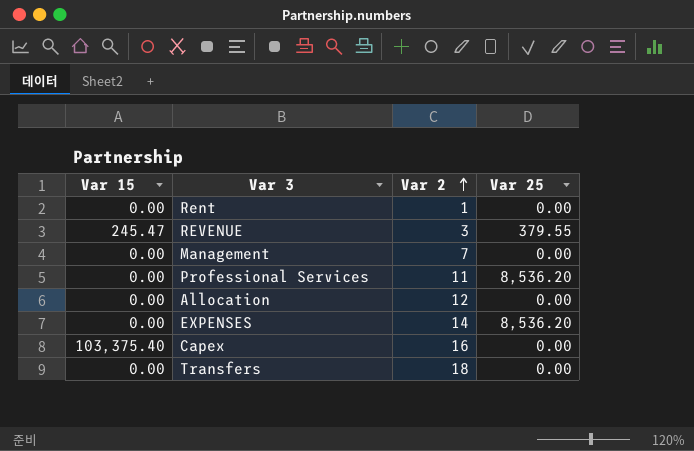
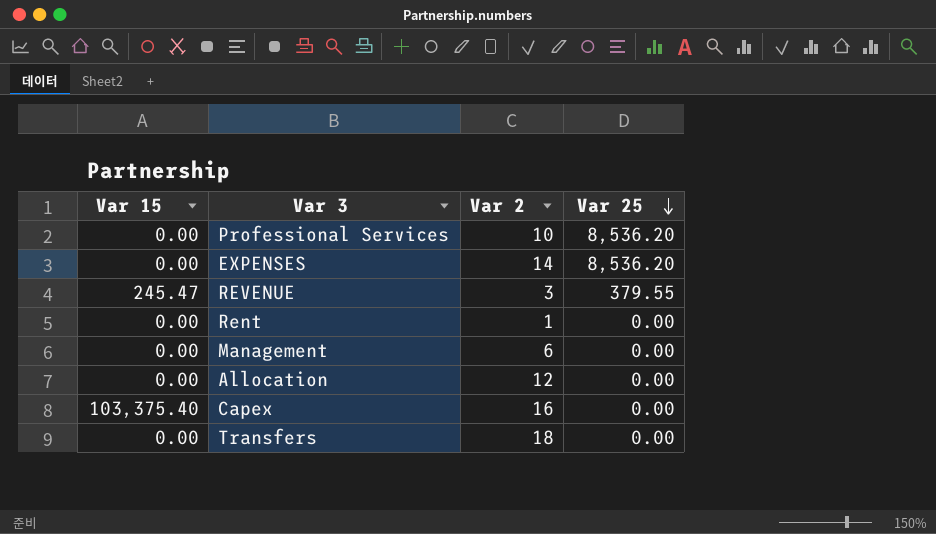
row order: Var 2 ascending -> Var 25 descending
Professional Services | Var 2: 11 -> 10
Management | Var 2: 7 -> 6

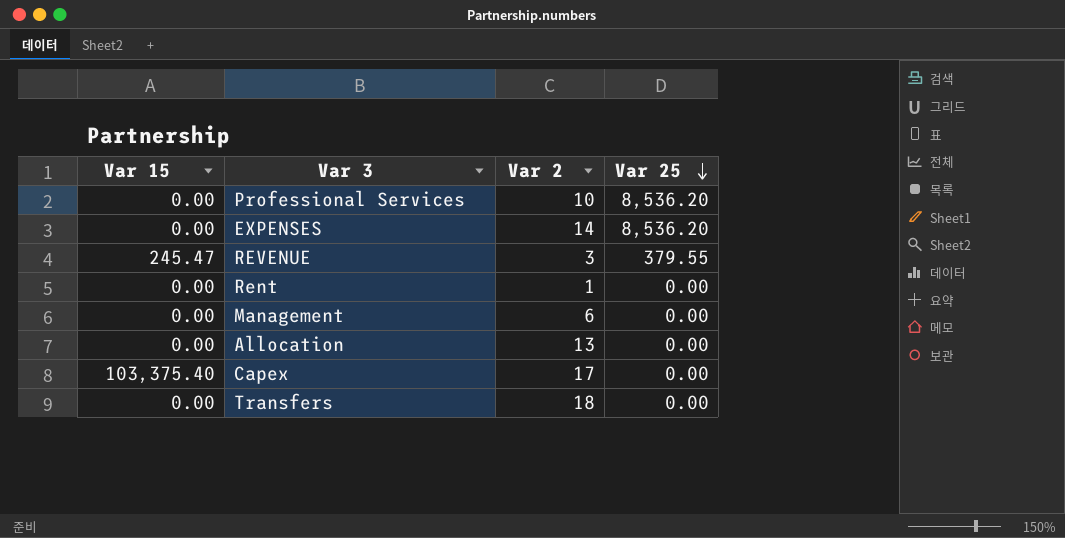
Allocation | Var 2: 12 -> 13
Capex | Var 2: 16 -> 17

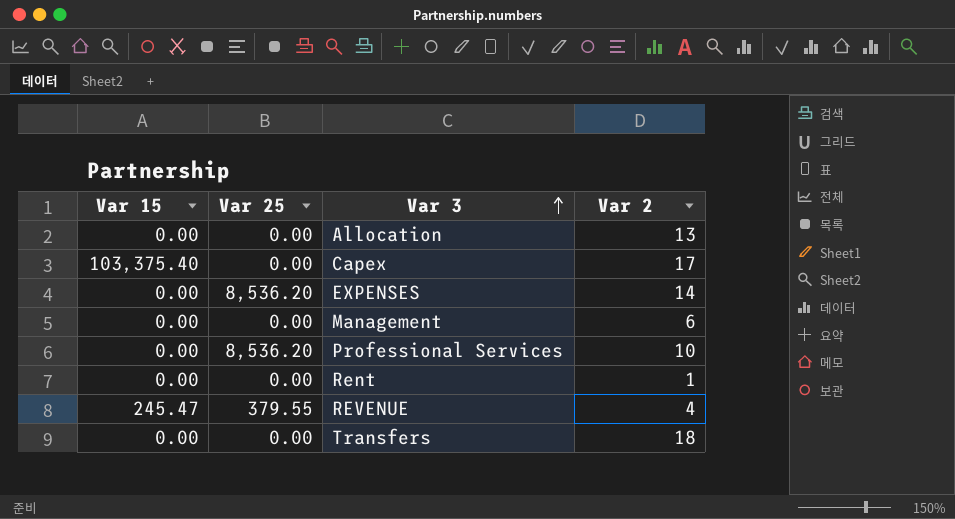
row order: Var 25 descending -> Var 3 ascending
column Var 25 | position: 4 -> 2
REVENUE | Var 2: 3 -> 4

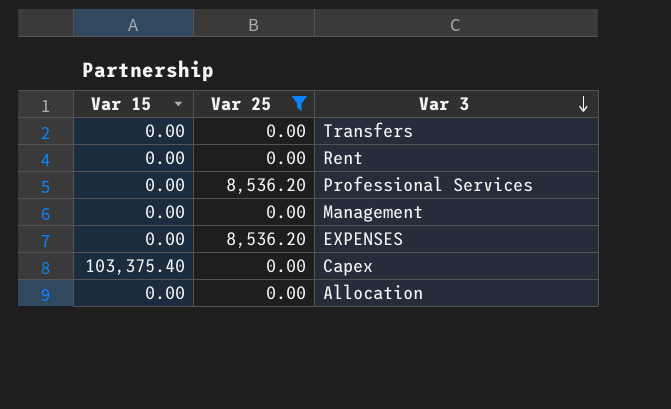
filter: none -> Var 25 != 379.55
row order: Var 3 ascending -> Var 3 descending
column Var 2 | position: 4 -> none

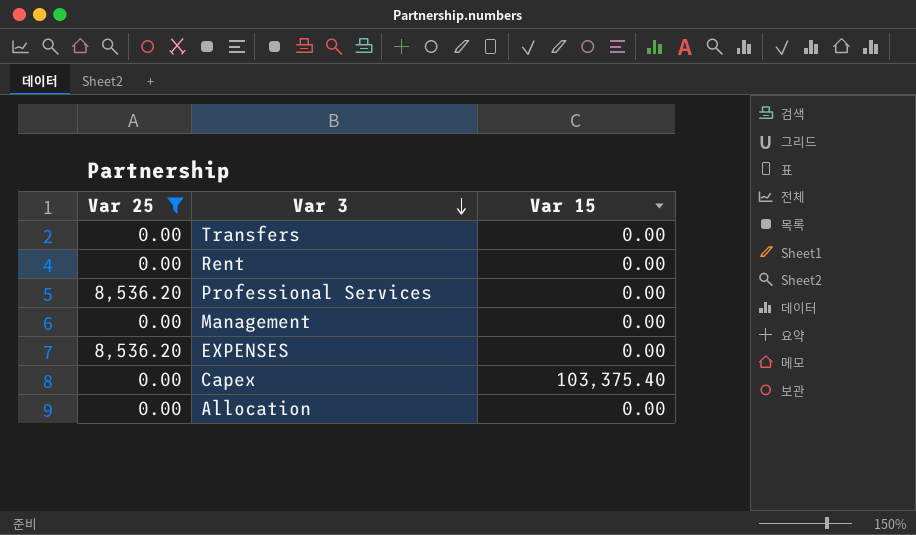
column Var 15 | position: 1 -> 3

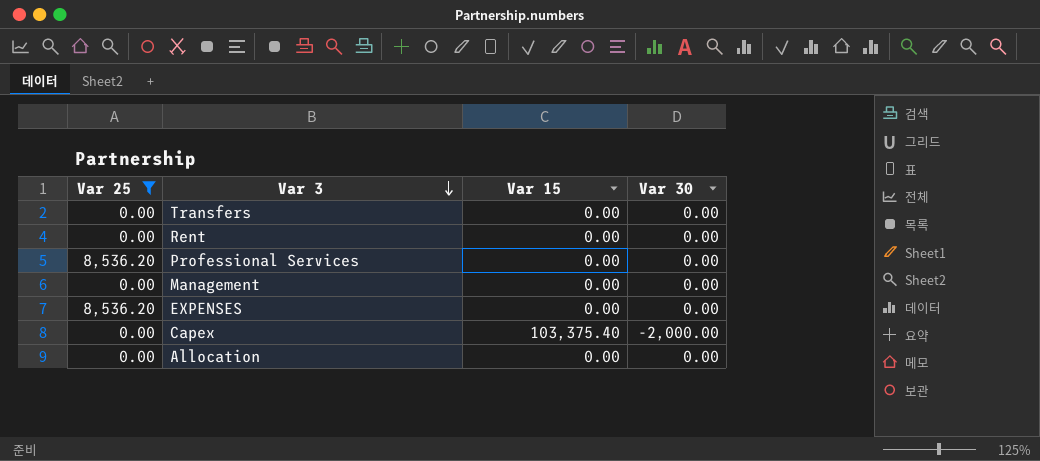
column Var 30 | position: none -> 4

